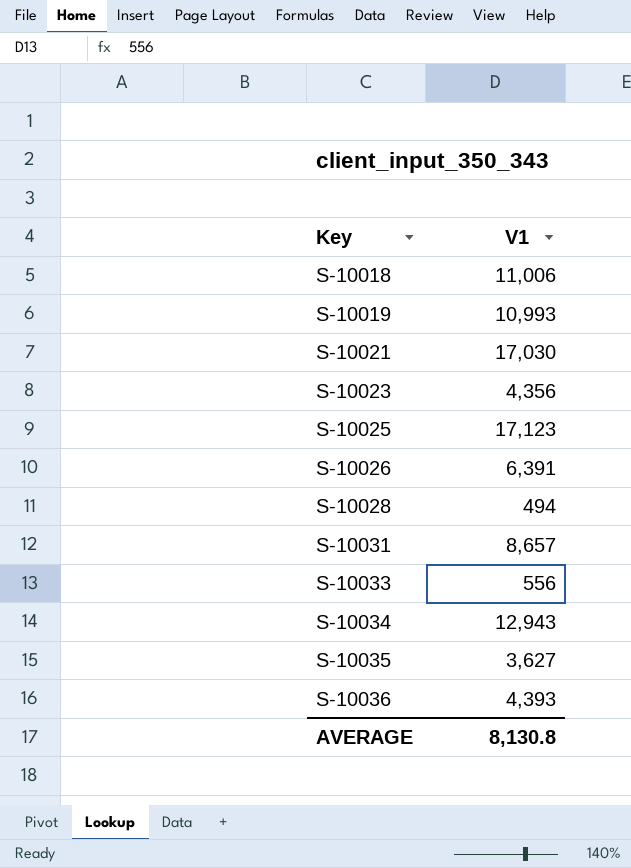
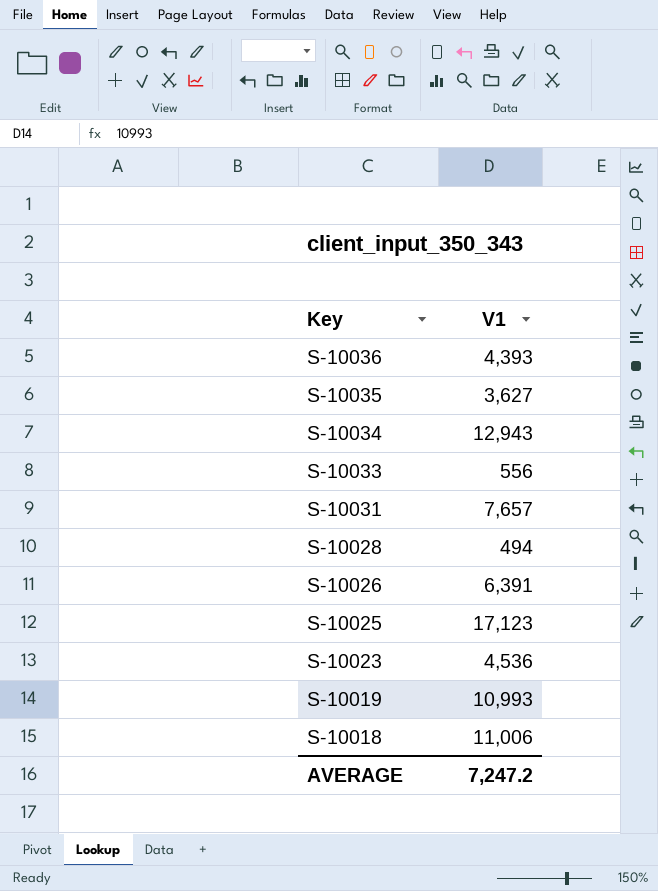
row order: Key ascending -> Key descending
row S-10021: 17,030 -> none
S-10031 | V1: 8,657 -> 7,657
S-10023 | V1: 4,356 -> 4,536
AVERAGE | V1: 8,130.8 -> 7,247.2

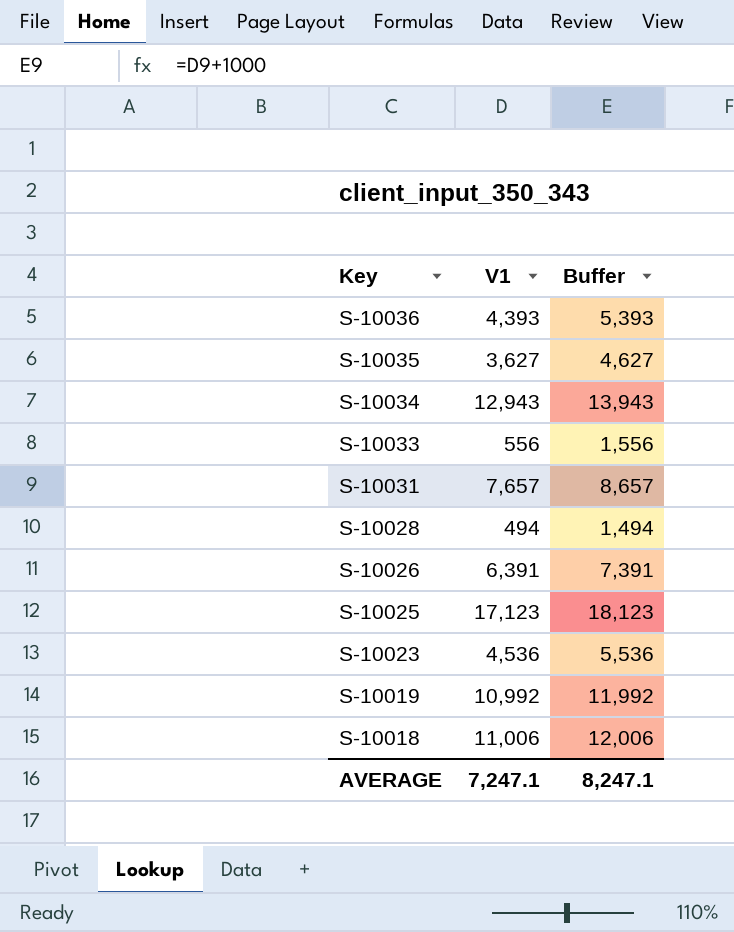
column Buffer | formula: none -> [V1] + 1000
S-10019 | V1: 10,993 -> 10,992
AVERAGE | V1: 7,247.2 -> 7,247.1

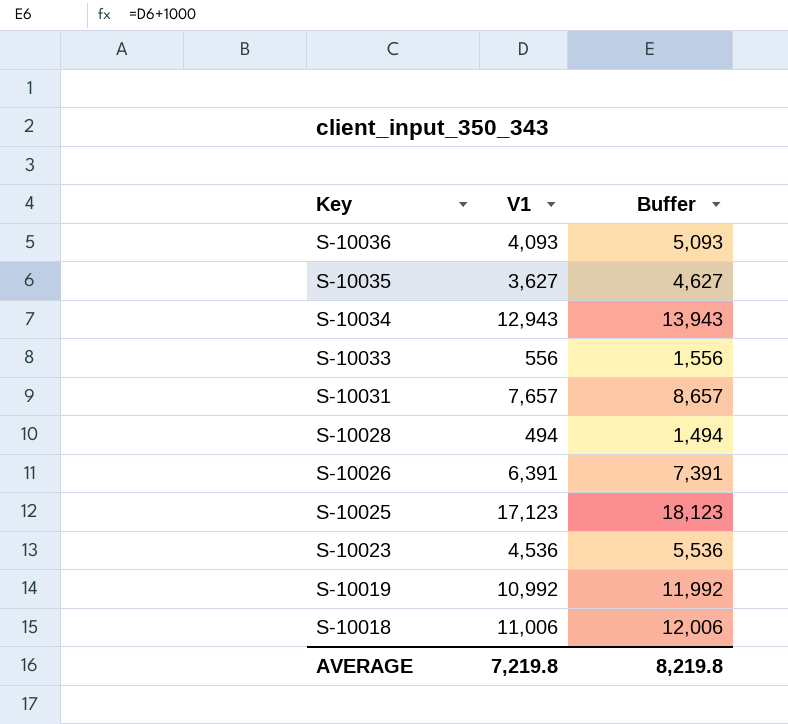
S-10036 | V1: 4,393 -> 4,093
S-10036 | Buffer: 5,393 -> 5,093
AVERAGE | V1: 7,247.1 -> 7,219.8
AVERAGE | Buffer: 8,247.1 -> 8,219.8

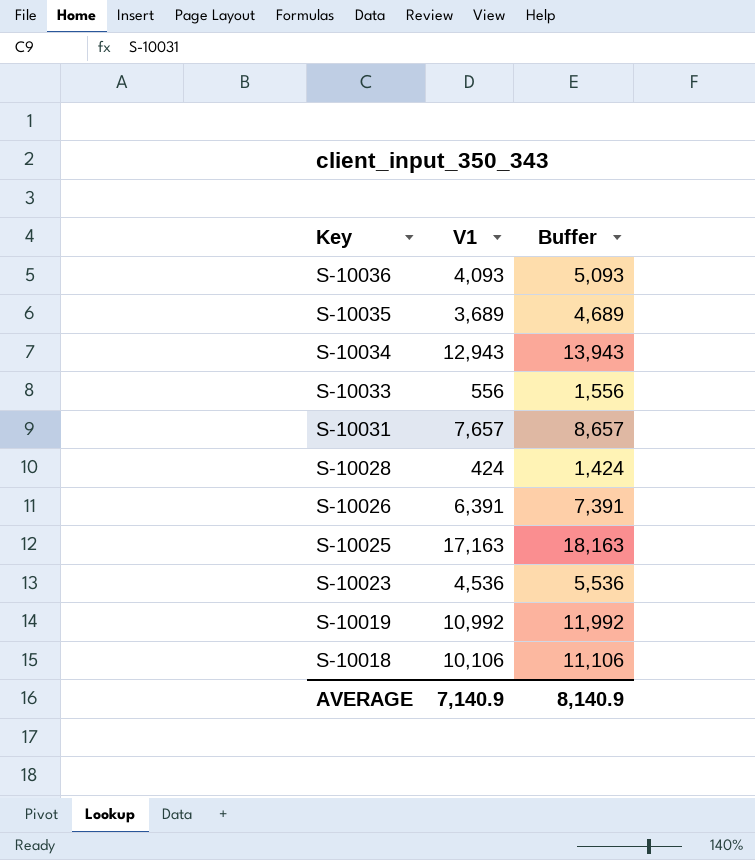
S-10035 | V1: 3,627 -> 3,689
S-10035 | Buffer: 4,627 -> 4,689
S-10028 | V1: 494 -> 424
S-10028 | Buffer: 1,494 -> 1,424
S-10025 | V1: 17,123 -> 17,163
S-10025 | Buffer: 18,123 -> 18,163
S-10018 | V1: 11,006 -> 10,106
S-10018 | Buffer: 12,006 -> 11,106
AVERAGE | V1: 7,219.8 -> 7,140.9
AVERAGE | Buffer: 8,219.8 -> 8,140.9

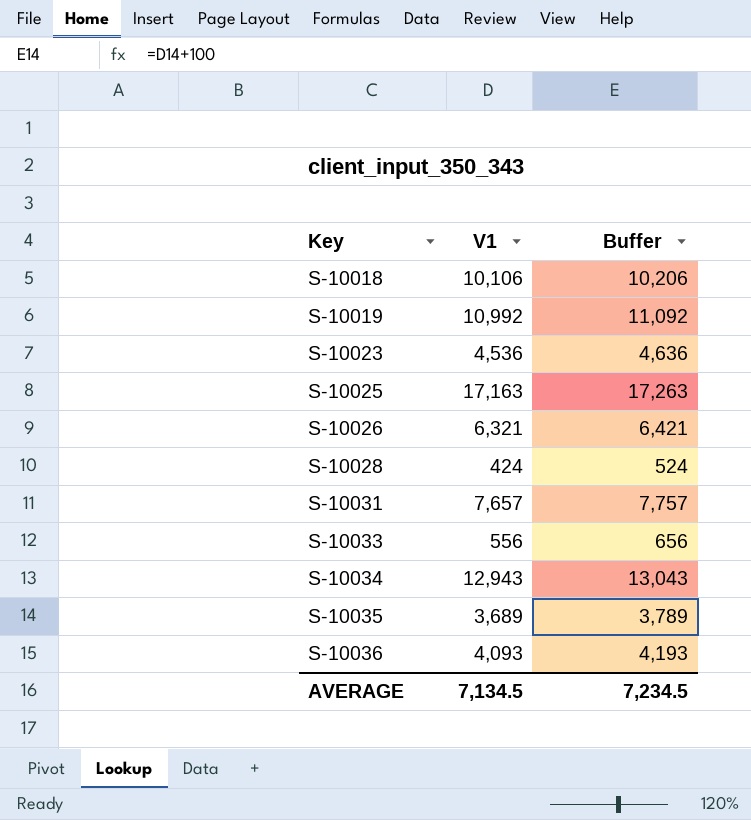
row order: Key descending -> Key ascending
column Buffer | formula: [V1] + 1000 -> [V1] + 100
S-10026 | V1: 6,391 -> 6,321
AVERAGE | V1: 7,140.9 -> 7,134.5
AVERAGE | Buffer: 8,140.9 -> 7,234.5

